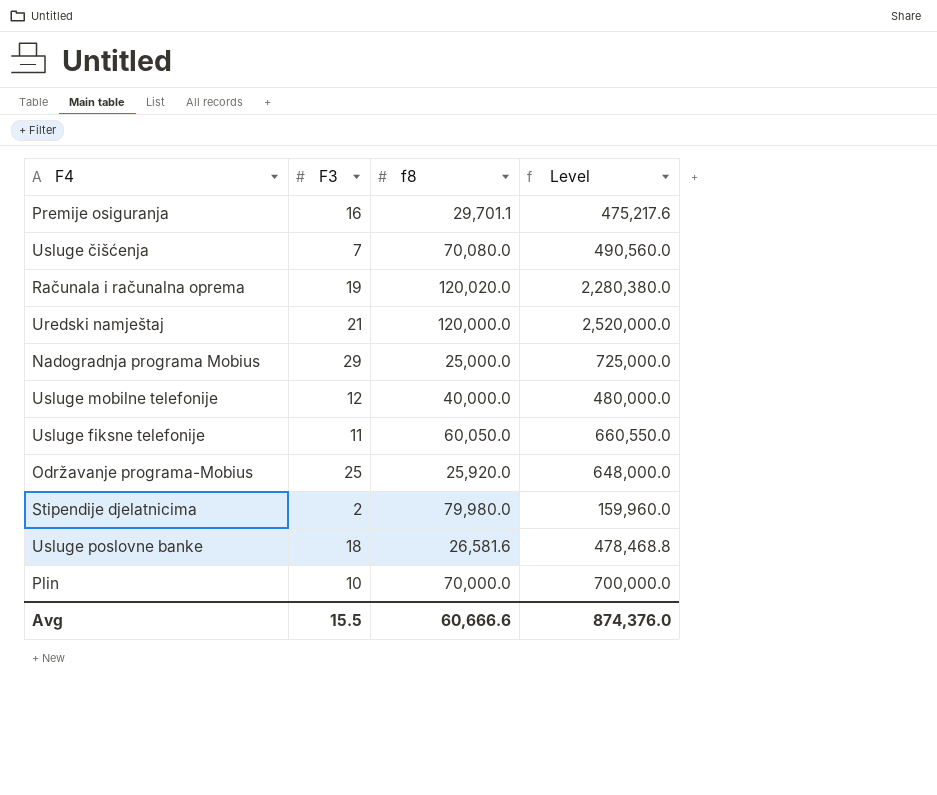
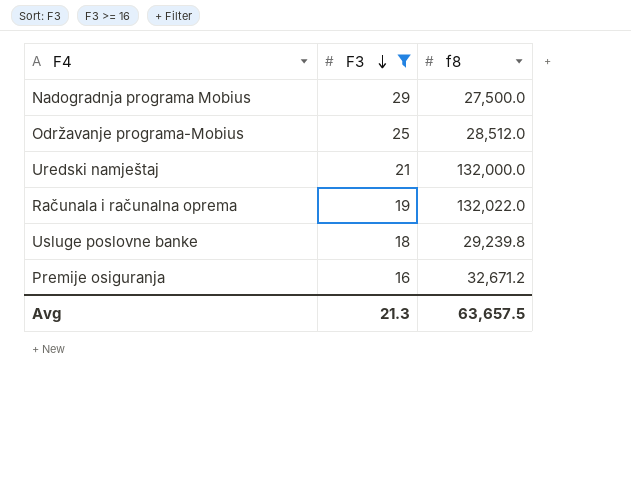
filter: none -> F3 >= 16
row order: none -> F3 descending
column Level | formula: [F3] * [f8] -> none
Nadogradnja programa Mobius | f8: 25,000.0 -> 27,500.0
Održavanje programa-Mobius | f8: 25,920.0 -> 28,512.0
Uredski namještaj | f8: 120,000.0 -> 132,000.0
Računala i računalna oprema | f8: 120,020.0 -> 132,022.0
Usluge poslovne banke | f8: 26,581.6 -> 29,239.8
Premije osiguranja | f8: 29,701.1 -> 32,671.2
Avg | F3: 15.5 -> 21.3
Avg | f8: 60,666.6 -> 63,657.5

